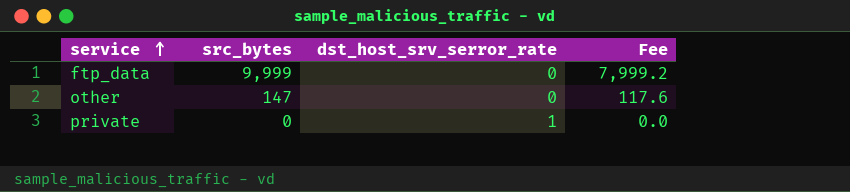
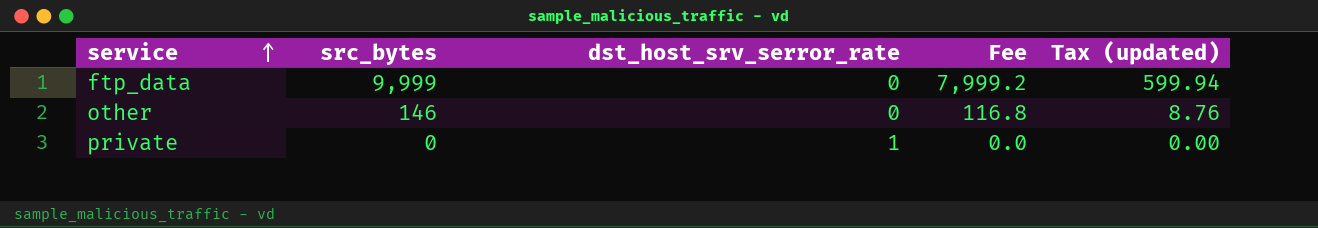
column Tax (updated) | formula: none -> [src_bytes] * 0.06
other | src_bytes: 147 -> 146
other | Fee: 117.6 -> 116.8

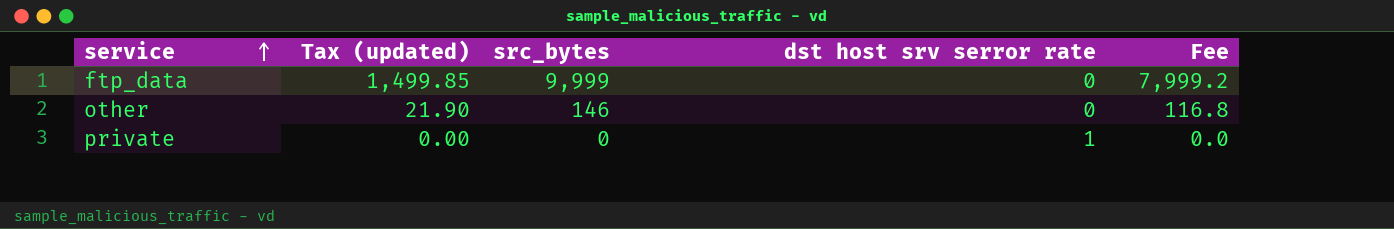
column Tax (updated) | formula: [src_bytes] * 0.06 -> [src_bytes] * 0.15
column Tax (updated) | position: 5 -> 2
column name: dst_host_srv_serror_rate -> dst host srv serror rate

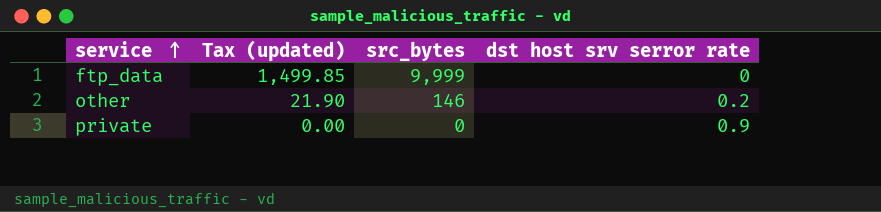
column Fee | formula: [src_bytes] * 0.8 -> none
other | dst host srv serror rate: 0 -> 0.2
private | dst host srv serror rate: 1 -> 0.9

